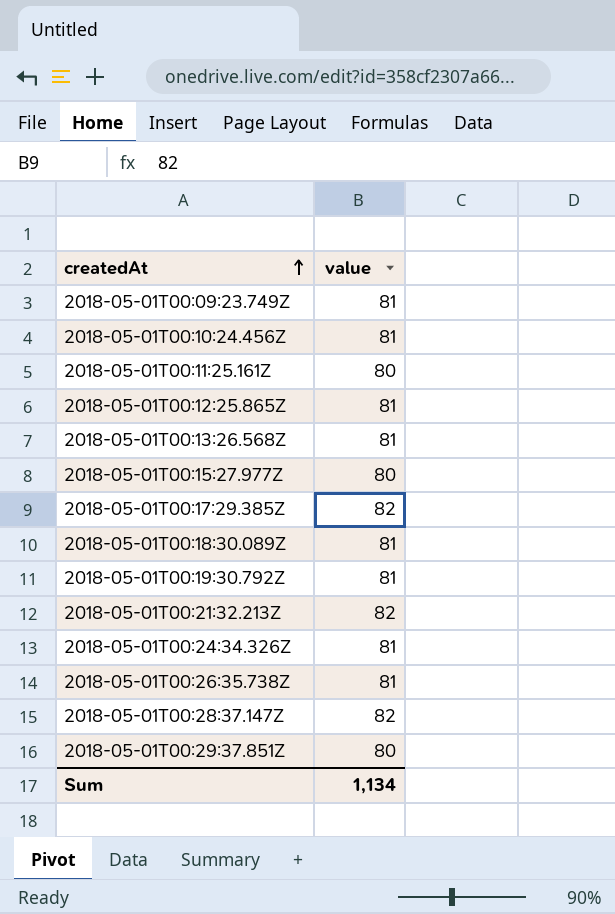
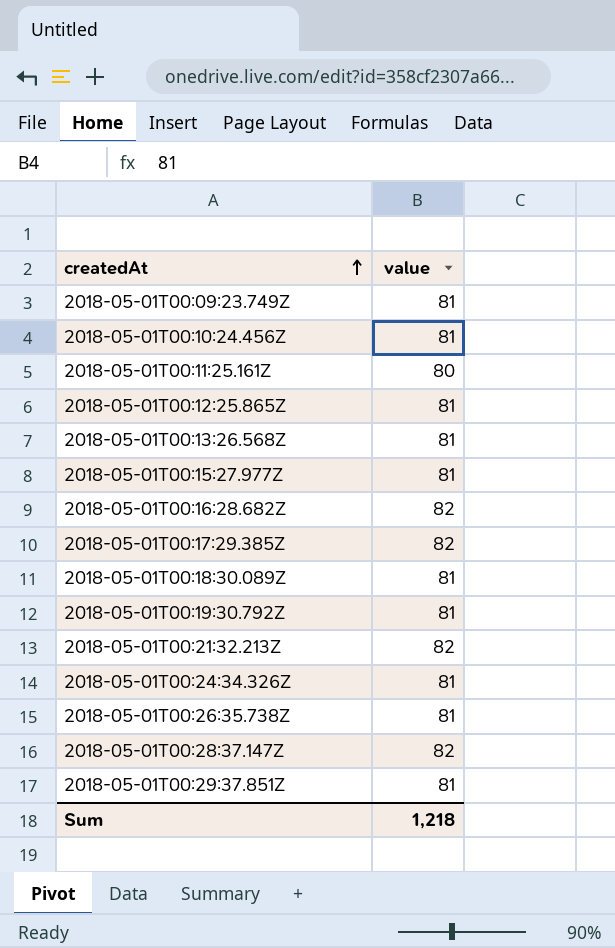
2018-05-01T00:15:27.977Z | value: 80 -> 81
row 2018-05-01T00:16:28.682Z: none -> 82
2018-05-01T00:29:37.851Z | value: 80 -> 81
Sum | value: 1,134 -> 1,218

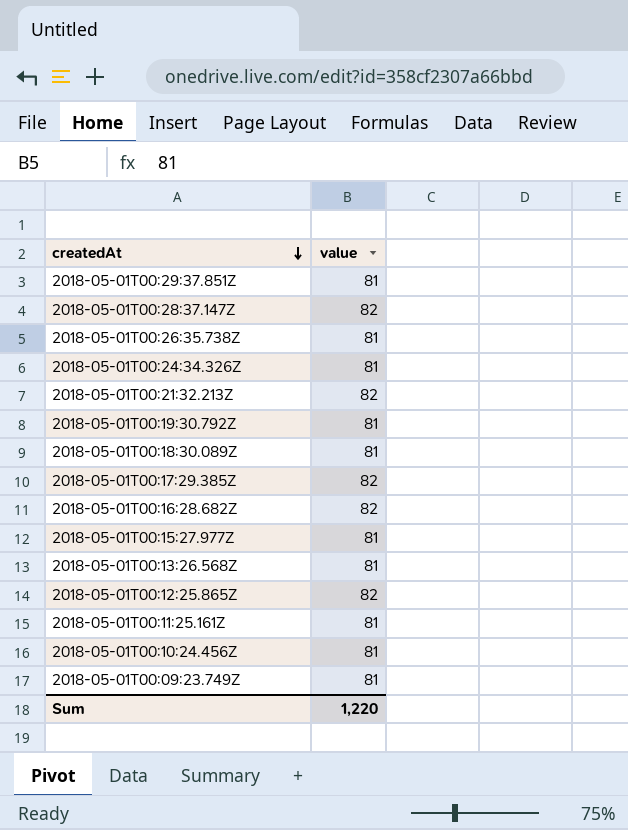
row order: createdAt ascending -> createdAt descending
2018-05-01T00:12:25.865Z | value: 81 -> 82
2018-05-01T00:11:25.161Z | value: 80 -> 81
Sum | value: 1,218 -> 1,220

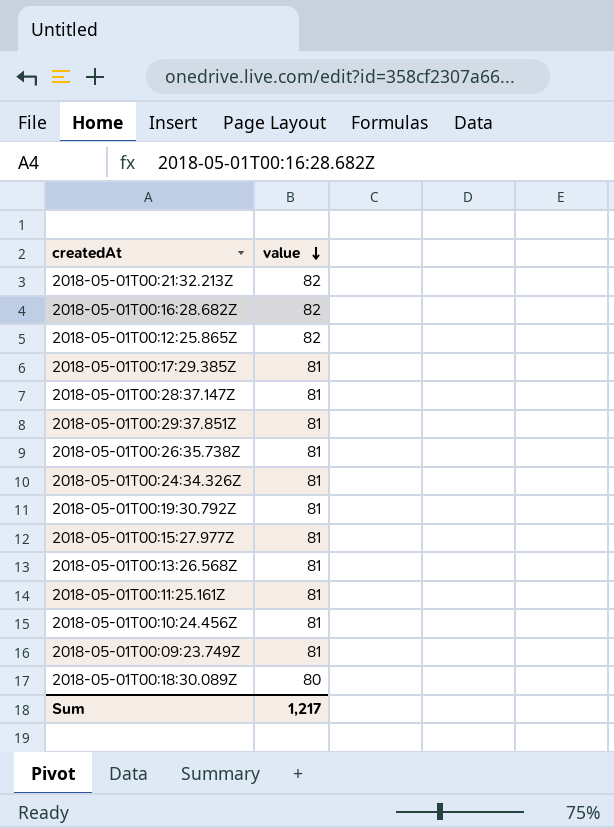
row order: createdAt descending -> value descending
2018-05-01T00:17:29.385Z | value: 82 -> 81
2018-05-01T00:28:37.147Z | value: 82 -> 81
2018-05-01T00:18:30.089Z | value: 81 -> 80
Sum | value: 1,220 -> 1,217

